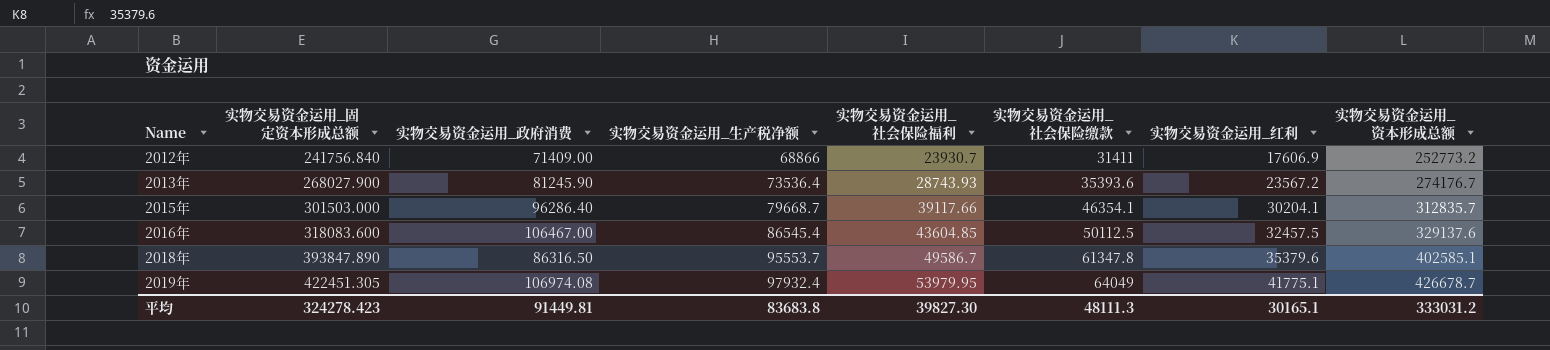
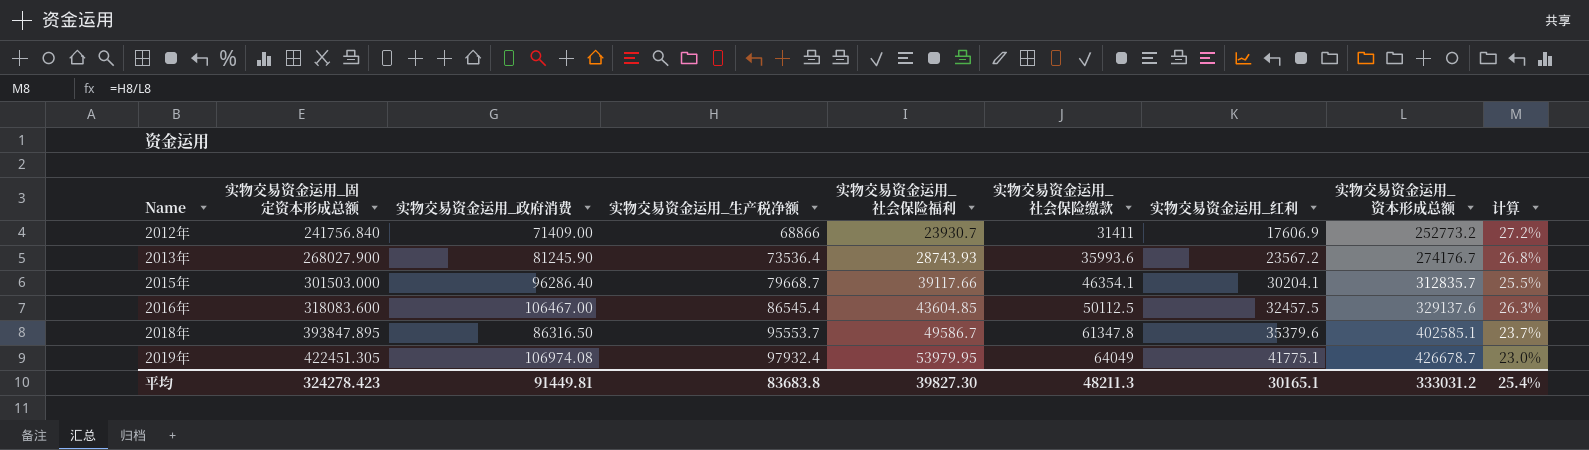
column 计算 | formula: none -> [实物交易资金运用_生产税净额] / [实物交易资金运用_资本形成总额]
2013年 | 实物交易资金运用_社会保险缴款: 35393.6 -> 35993.6
2018年 | 实物交易资金运用_固定资本形成总额: 393847.890 -> 393847.895
平均 | 实物交易资金运用_社会保险缴款: 48111.3 -> 48211.3

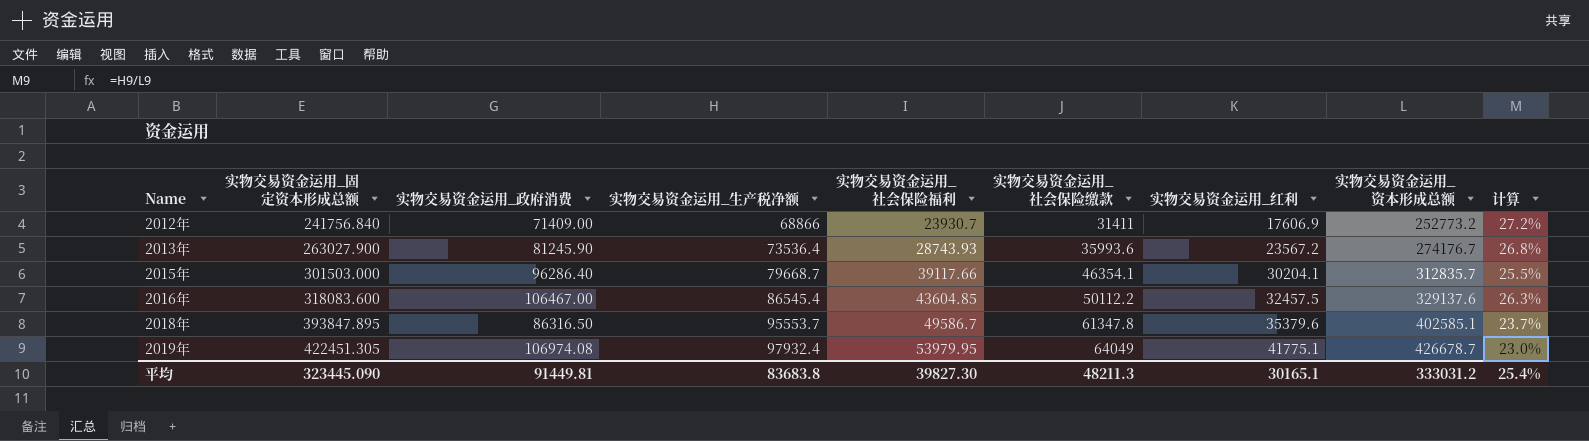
2013年 | 实物交易资金运用_固定资本形成总额: 268027.900 -> 263027.900
2016年 | 实物交易资金运用_社会保险缴款: 50112.5 -> 50112.2
平均 | 实物交易资金运用_固定资本形成总额: 324278.423 -> 323445.090

